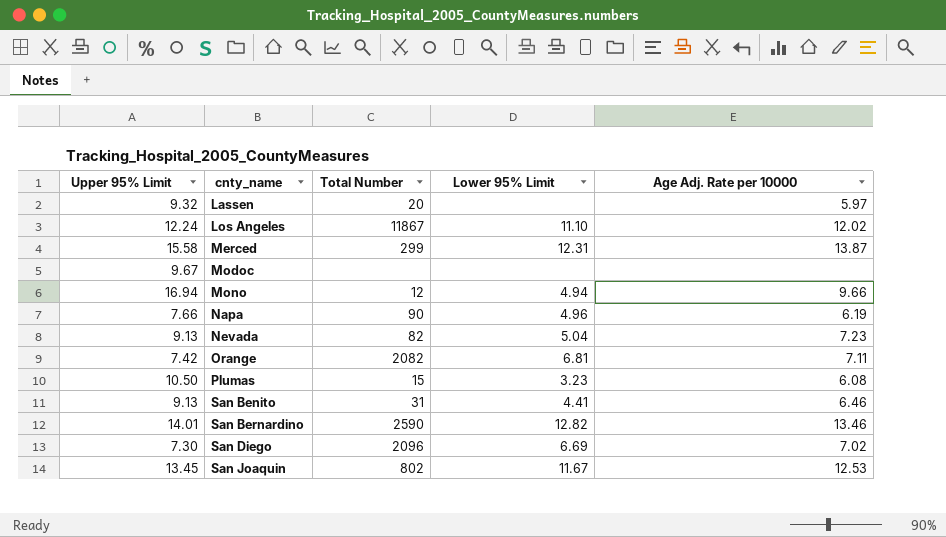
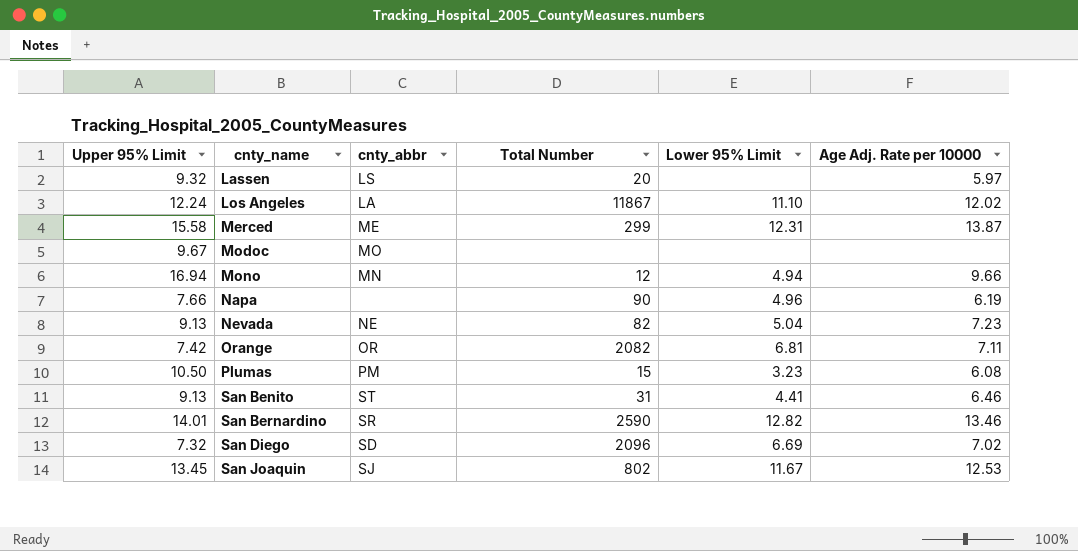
column cnty_abbr | position: none -> 3
San Diego | Upper 95% Limit: 7.30 -> 7.32

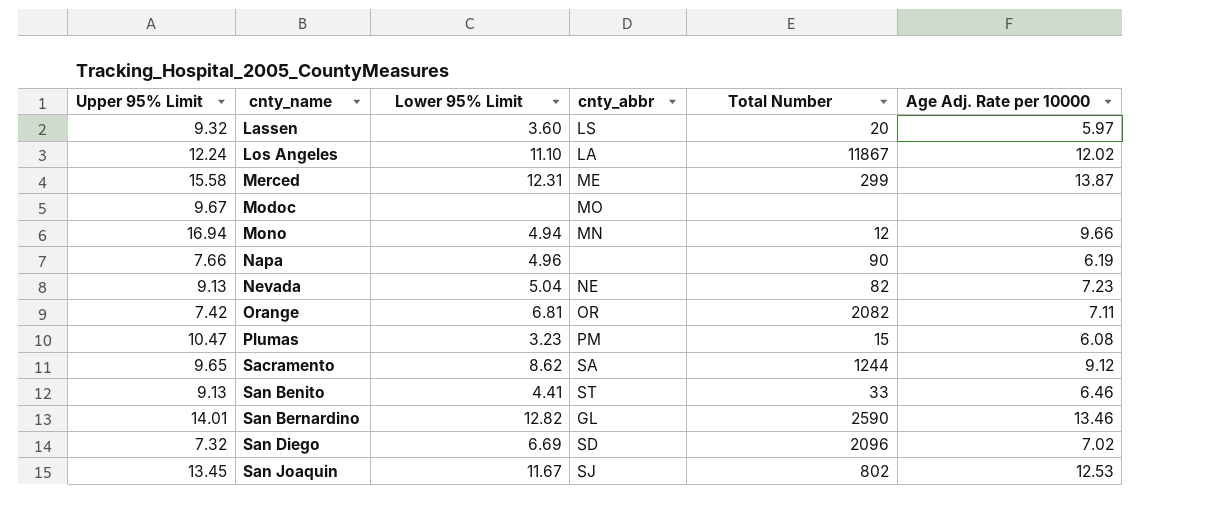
column Lower 95% Limit | position: 5 -> 3
Lassen | Lower 95% Limit: none -> 3.60
Plumas | Upper 95% Limit: 10.50 -> 10.47
row Sacramento: none -> 9.65 | 8.62 | SA | 1244 | 9.12
San Benito | Total Number: 31 -> 33
San Bernardino | cnty_abbr: SR -> GL

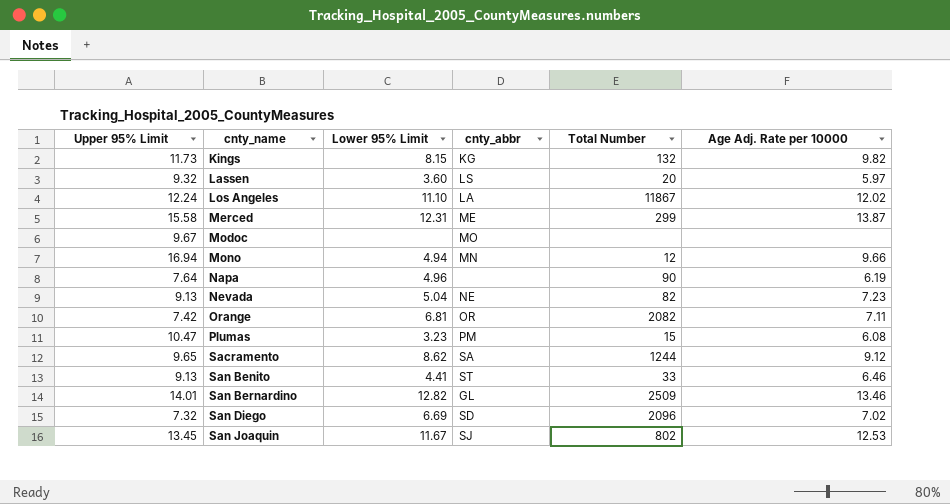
row Kings: none -> 11.73 | 8.15 | KG | 132 | 9.82
Napa | Upper 95% Limit: 7.66 -> 7.64
San Bernardino | Total Number: 2590 -> 2509

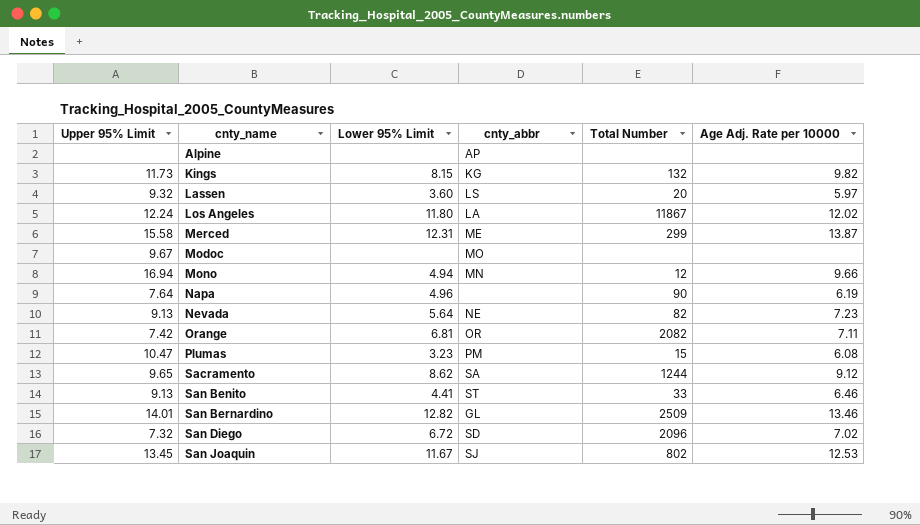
row Alpine: none -> none | none | AP | none | none
Los Angeles | Lower 95% Limit: 11.10 -> 11.80
Nevada | Lower 95% Limit: 5.04 -> 5.64
San Diego | Lower 95% Limit: 6.69 -> 6.72

